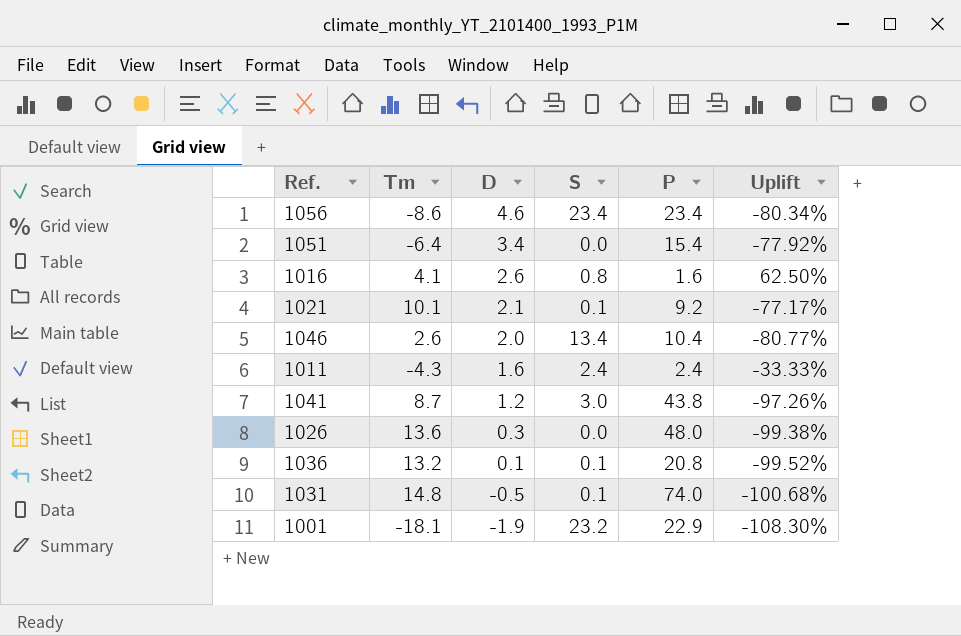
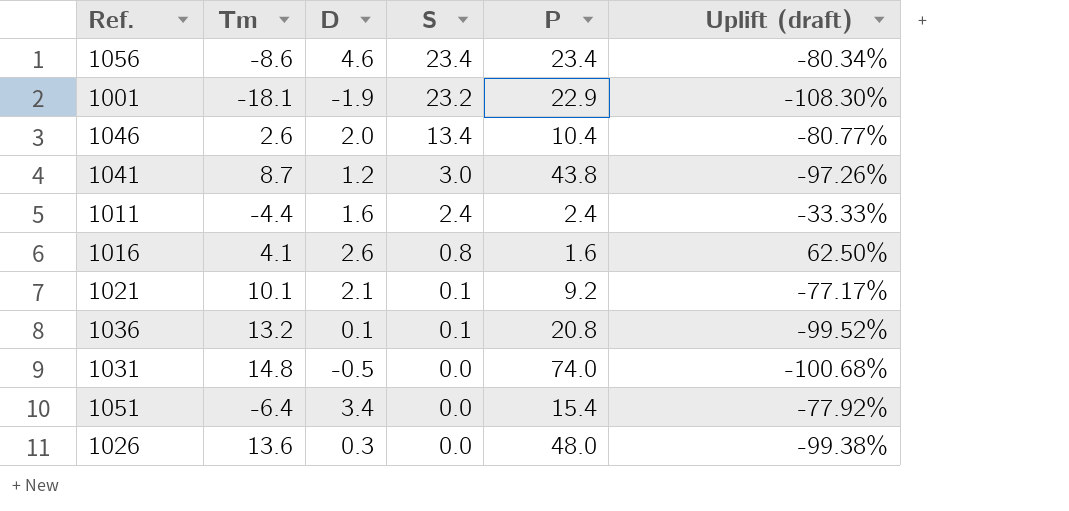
row order: D descending -> S descending
column name: Uplift -> Uplift (draft)
1011 | Tm: -4.3 -> -4.4
1031 | S: 0.1 -> 0.0

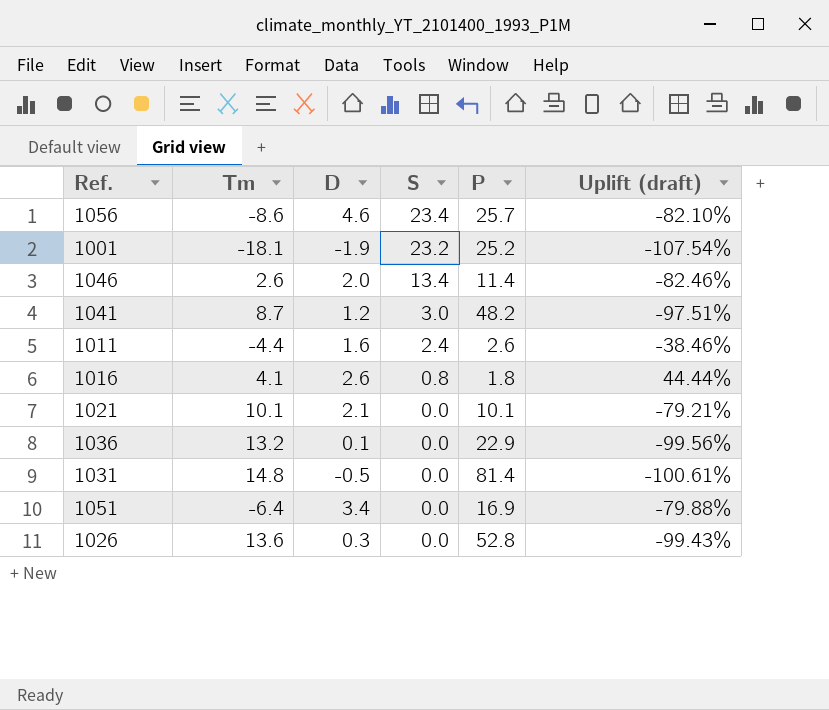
1056 | P: 23.4 -> 25.7
1056 | Uplift (draft): -80.34% -> -82.10%
1001 | P: 22.9 -> 25.2
1001 | Uplift (draft): -108.30% -> -107.54%
1046 | P: 10.4 -> 11.4
1046 | Uplift (draft): -80.77% -> -82.46%
1041 | P: 43.8 -> 48.2
1041 | Uplift (draft): -97.26% -> -97.51%
1011 | P: 2.4 -> 2.6
1011 | Uplift (draft): -33.33% -> -38.46%
1016 | P: 1.6 -> 1.8
1016 | Uplift (draft): 62.50% -> 44.44%
1021 | S: 0.1 -> 0.0
1021 | P: 9.2 -> 10.1
1021 | Uplift (draft): -77.17% -> -79.21%
1036 | S: 0.1 -> 0.0
1036 | P: 20.8 -> 22.9
1036 | Uplift (draft): -99.52% -> -99.56%
1031 | P: 74.0 -> 81.4
1031 | Uplift (draft): -100.68% -> -100.61%
1051 | P: 15.4 -> 16.9
1051 | Uplift (draft): -77.92% -> -79.88%
1026 | P: 48.0 -> 52.8
1026 | Uplift (draft): -99.38% -> -99.43%

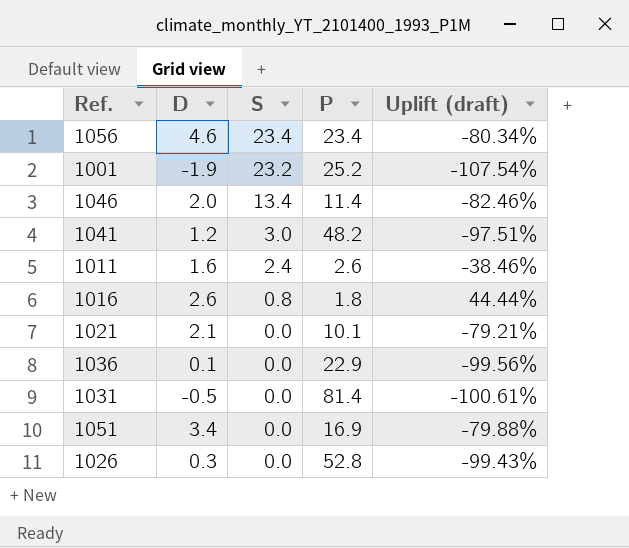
column Tm | position: 2 -> none
1056 | P: 25.7 -> 23.4
1056 | Uplift (draft): -82.10% -> -80.34%

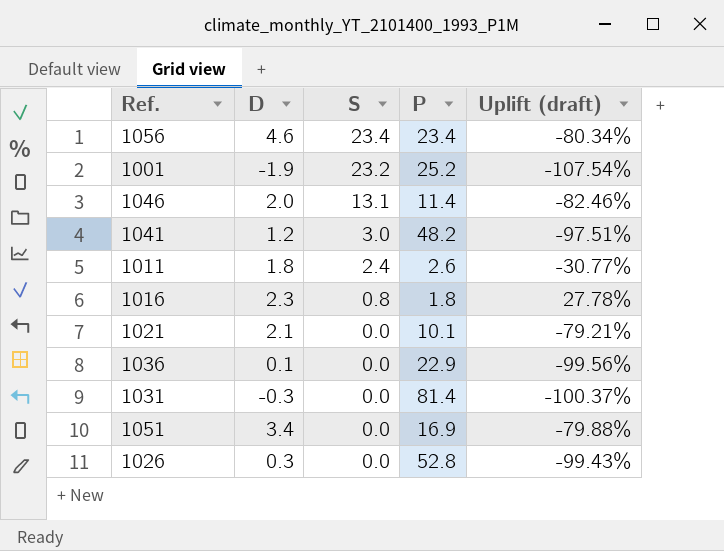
1046 | S: 13.4 -> 13.1
1011 | D: 1.6 -> 1.8
1011 | Uplift (draft): -38.46% -> -30.77%
1016 | D: 2.6 -> 2.3
1016 | Uplift (draft): 44.44% -> 27.78%
1031 | D: -0.5 -> -0.3
1031 | Uplift (draft): -100.61% -> -100.37%

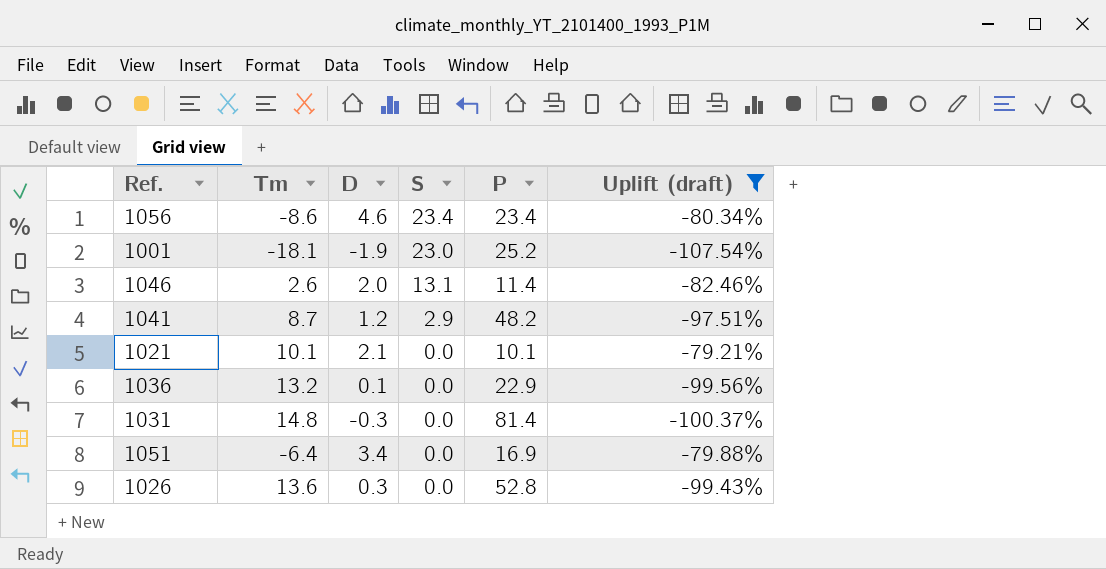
filter: none -> Uplift (draft) <= -79.21%
column Tm | position: none -> 2
1001 | S: 23.2 -> 23.0
1041 | S: 3.0 -> 2.9

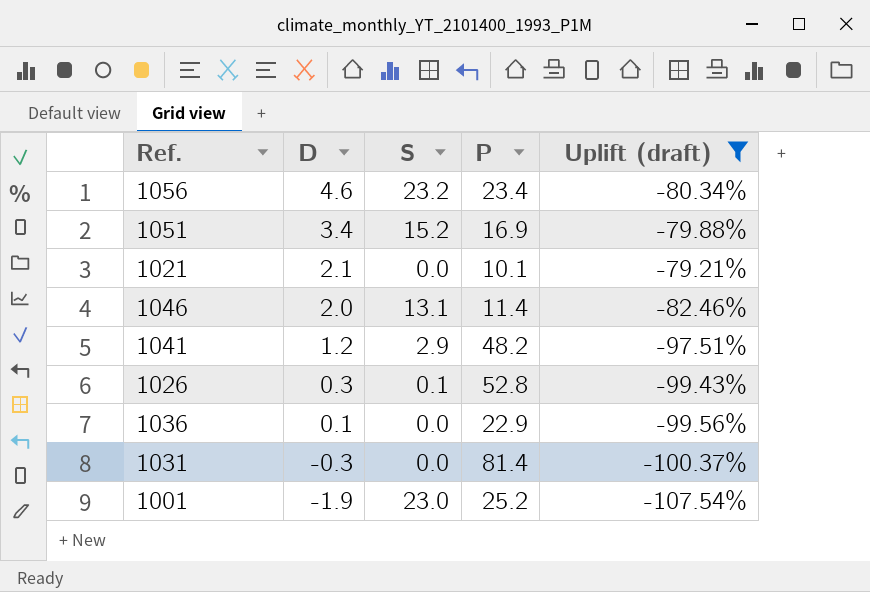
row order: S descending -> D descending
column Tm | position: 2 -> none
1056 | S: 23.4 -> 23.2
1051 | S: 0.0 -> 15.2
1026 | S: 0.0 -> 0.1

